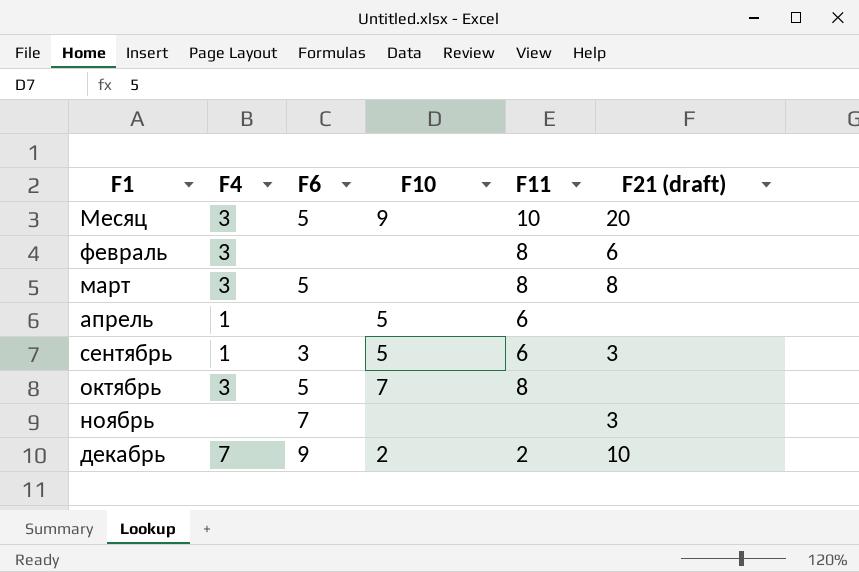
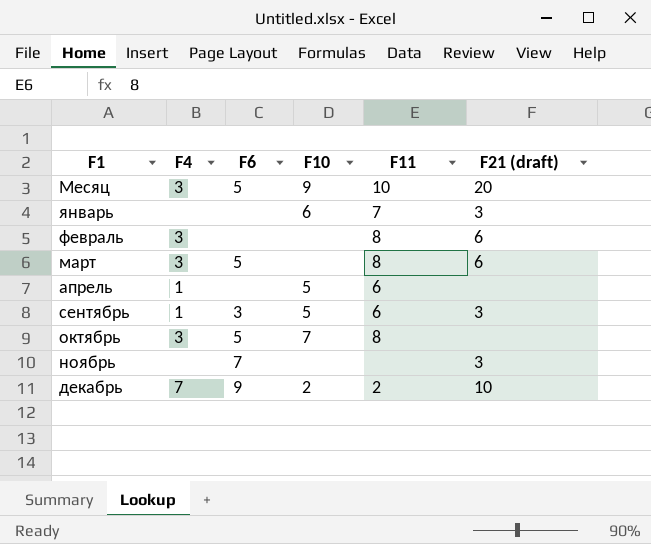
row январь: none -> none | none | 6 | 7 | 3
март | F21 (draft): 8 -> 6

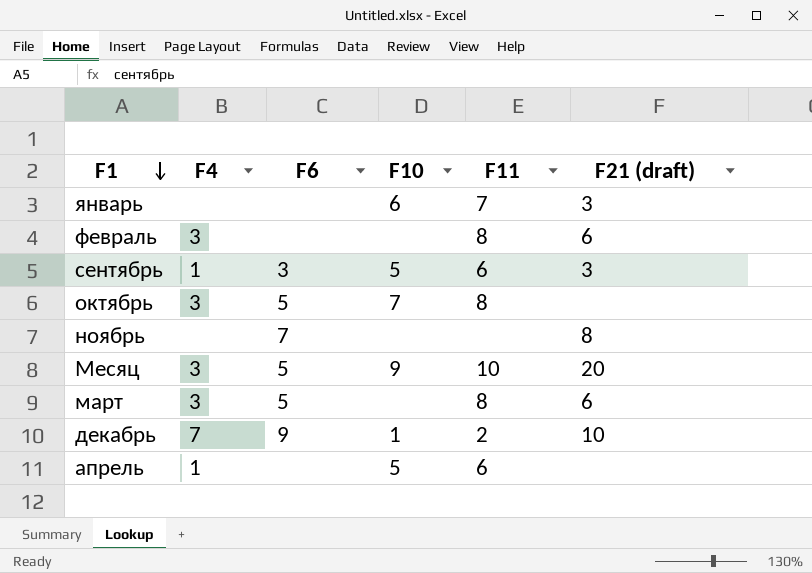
row order: none -> F1 descending
ноябрь | F21 (draft): 3 -> 8
декабрь | F10: 2 -> 1

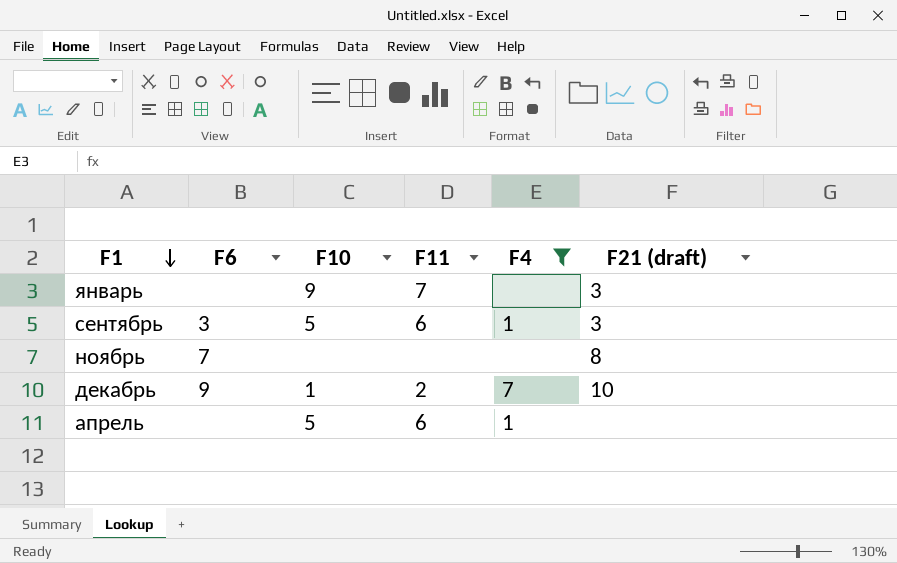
filter: none -> F4 != 3
column F4 | position: 2 -> 5
январь | F10: 6 -> 9

